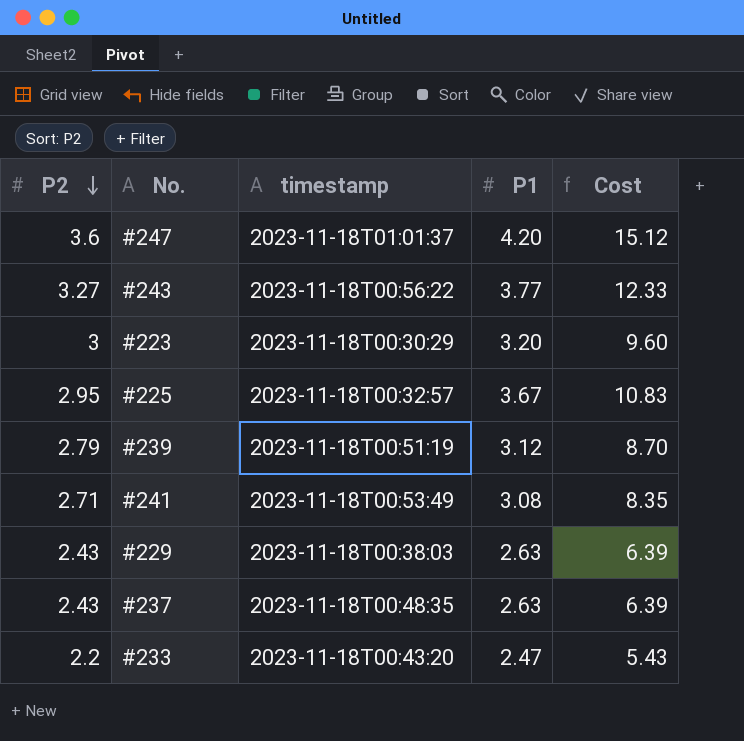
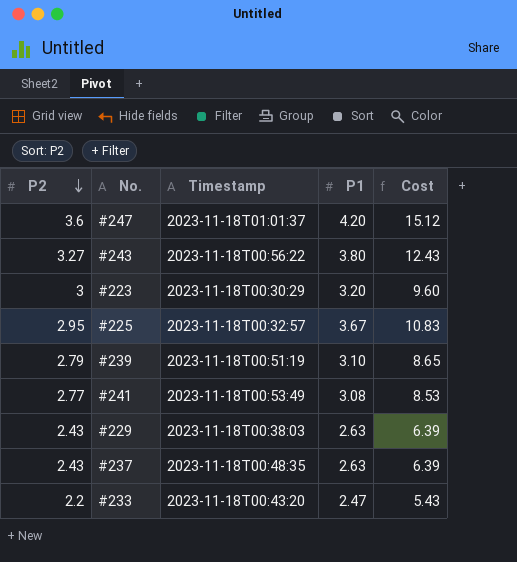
column name: timestamp -> Timestamp
#243 | P1: 3.77 -> 3.80
#243 | Cost: 12.33 -> 12.43
#239 | P1: 3.12 -> 3.10
#239 | Cost: 8.70 -> 8.65
#241 | P2: 2.71 -> 2.77
#241 | Cost: 8.35 -> 8.53

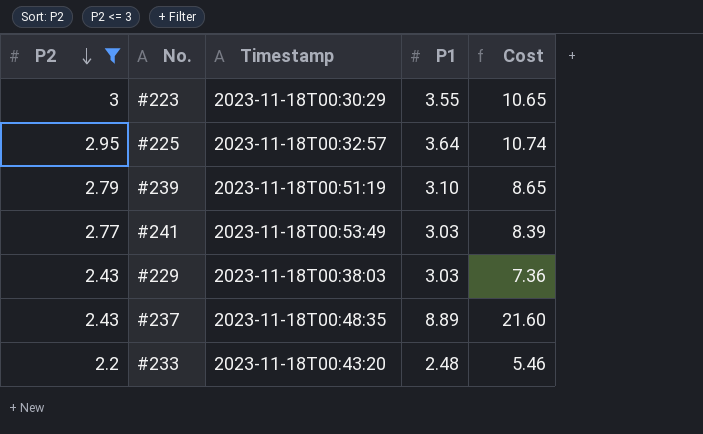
filter: none -> P2 <= 3
#223 | P1: 3.20 -> 3.55
#223 | Cost: 9.60 -> 10.65
#225 | P1: 3.67 -> 3.64
#225 | Cost: 10.83 -> 10.74
#241 | P1: 3.08 -> 3.03
#241 | Cost: 8.53 -> 8.39
#229 | P1: 2.63 -> 3.03
#229 | Cost: 6.39 -> 7.36
#237 | P1: 2.63 -> 8.89
#237 | Cost: 6.39 -> 21.60
#233 | P1: 2.47 -> 2.48
#233 | Cost: 5.43 -> 5.46

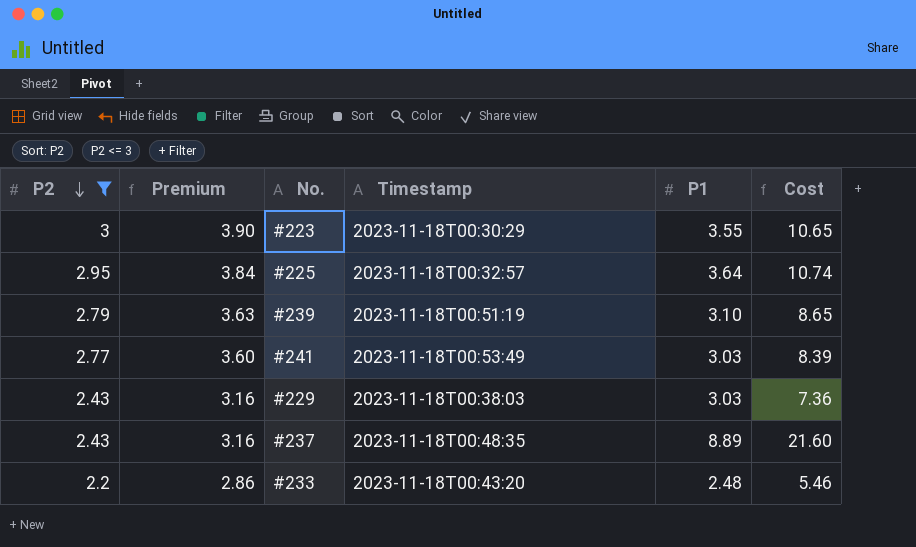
column Premium | formula: none -> [P2] * 1.3

